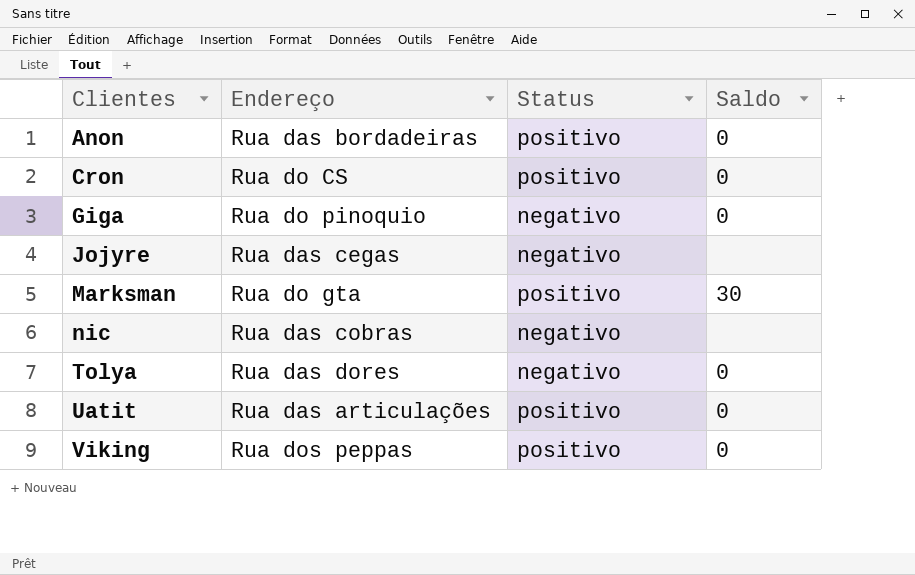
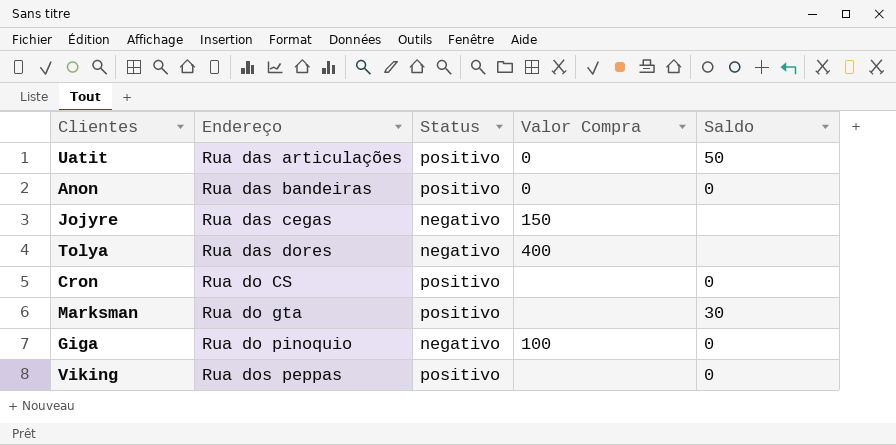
row order: Clientes ascending -> Endereço ascending
column Valor Compra | position: none -> 4
row nic: Rua das cobras | negativo | none -> none
Uatit | Saldo: 0 -> 50
Anon | Endereço: Rua das bordadeiras -> Rua das bandeiras
Tolya | Saldo: 0 -> none

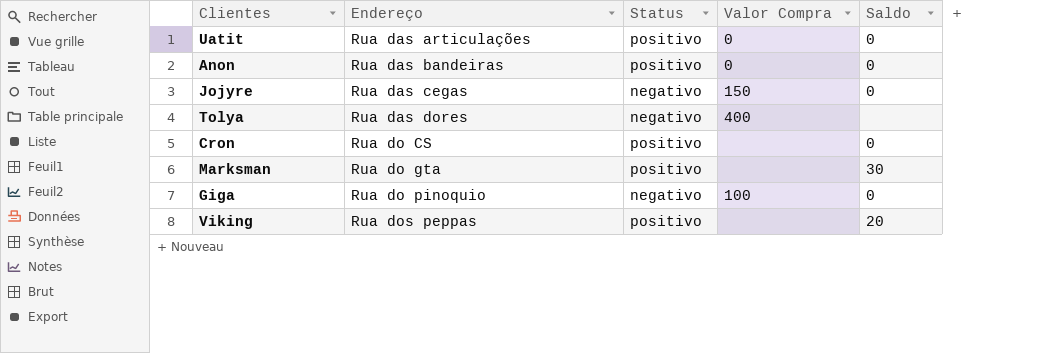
Uatit | Saldo: 50 -> 0
Jojyre | Saldo: none -> 0
Viking | Saldo: 0 -> 20

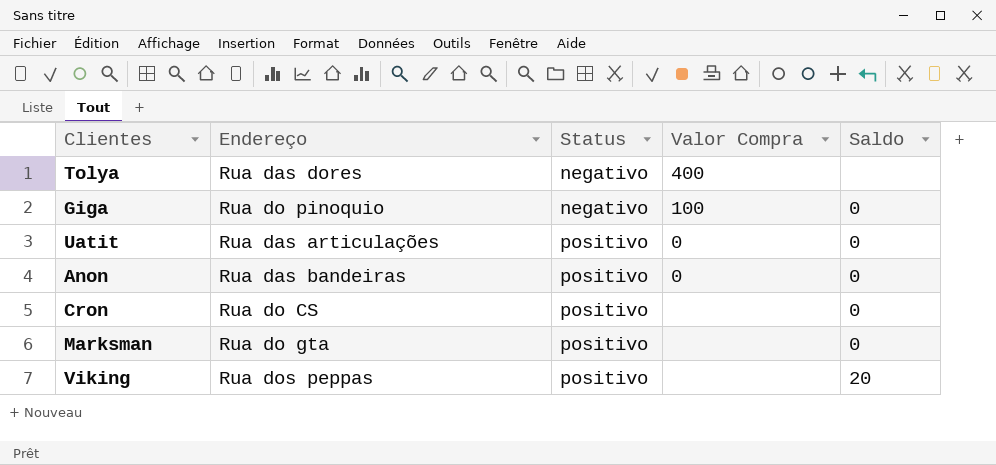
row order: Endereço ascending -> Status ascending
row Jojyre: Rua das cegas | negativo | 150 | 0 -> none
Marksman | Saldo: 30 -> 0

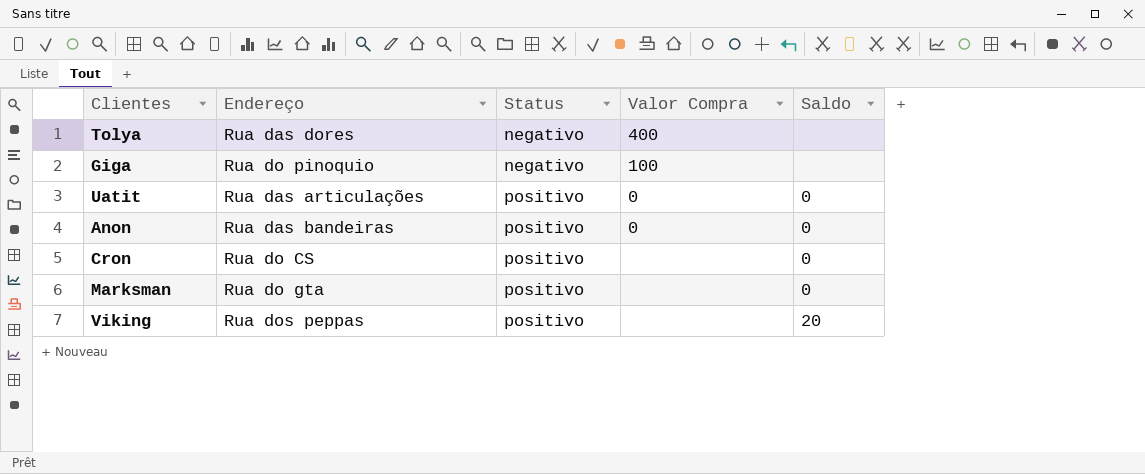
Giga | Saldo: 0 -> none

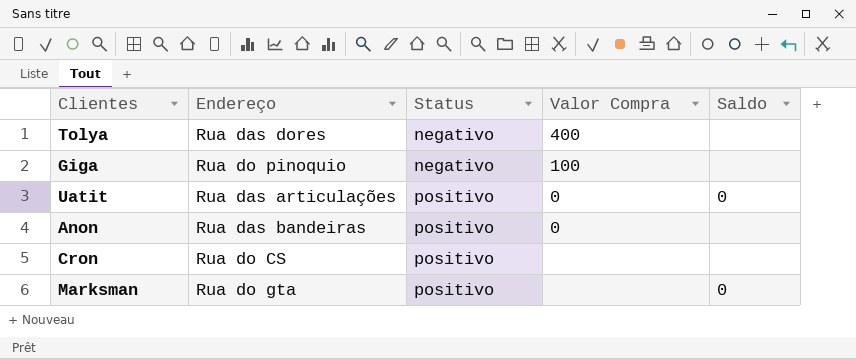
row Viking: Rua dos peppas | positivo | none | 20 -> none
Anon | Saldo: 0 -> none
Cron | Saldo: 0 -> none

